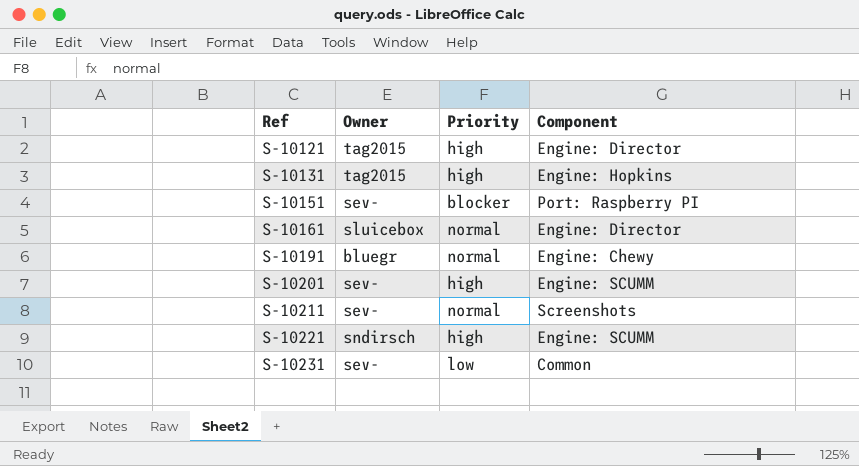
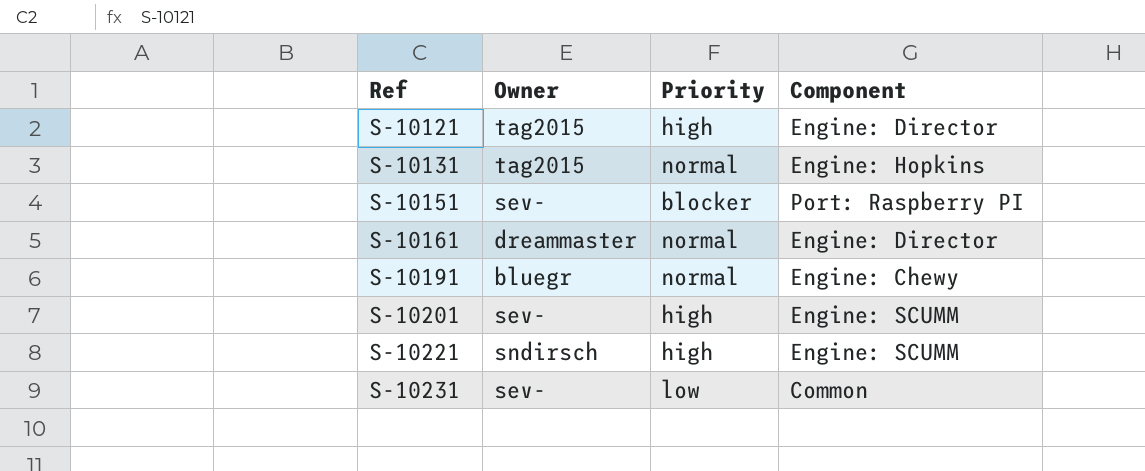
row S-10211: sev- | normal | Screenshots -> none
S-10131 | Priority: high -> normal
S-10161 | Owner: sluicebox -> dreammaster

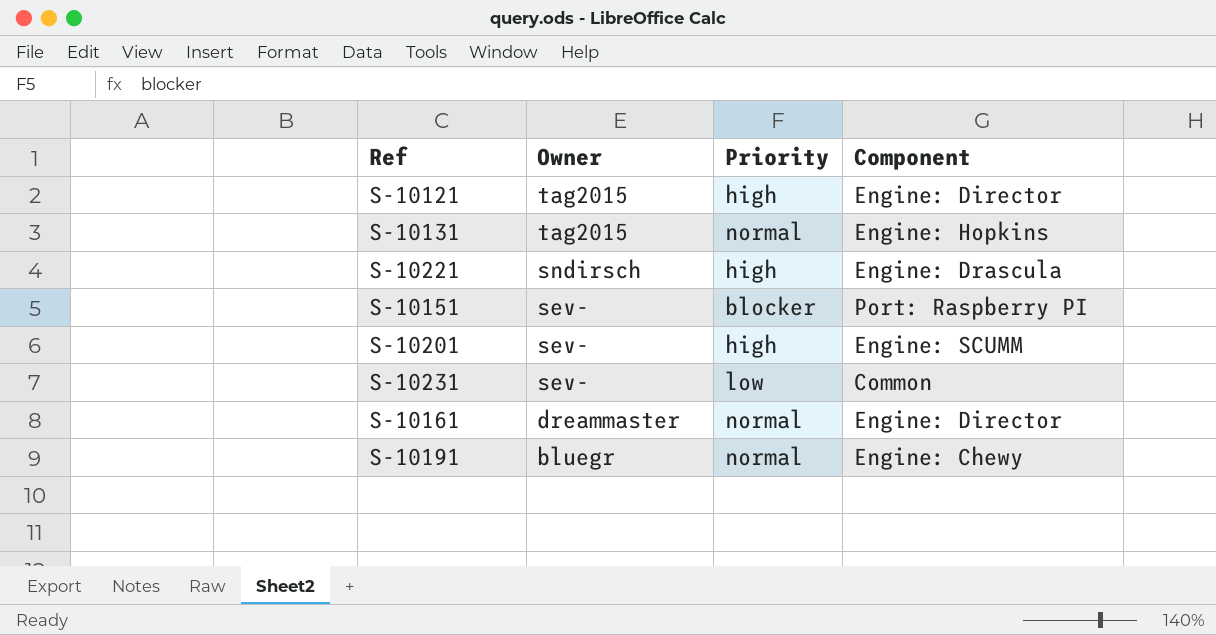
row order: Ref ascending -> Owner descending
S-10221 | Component: Engine: SCUMM -> Engine: Drascula

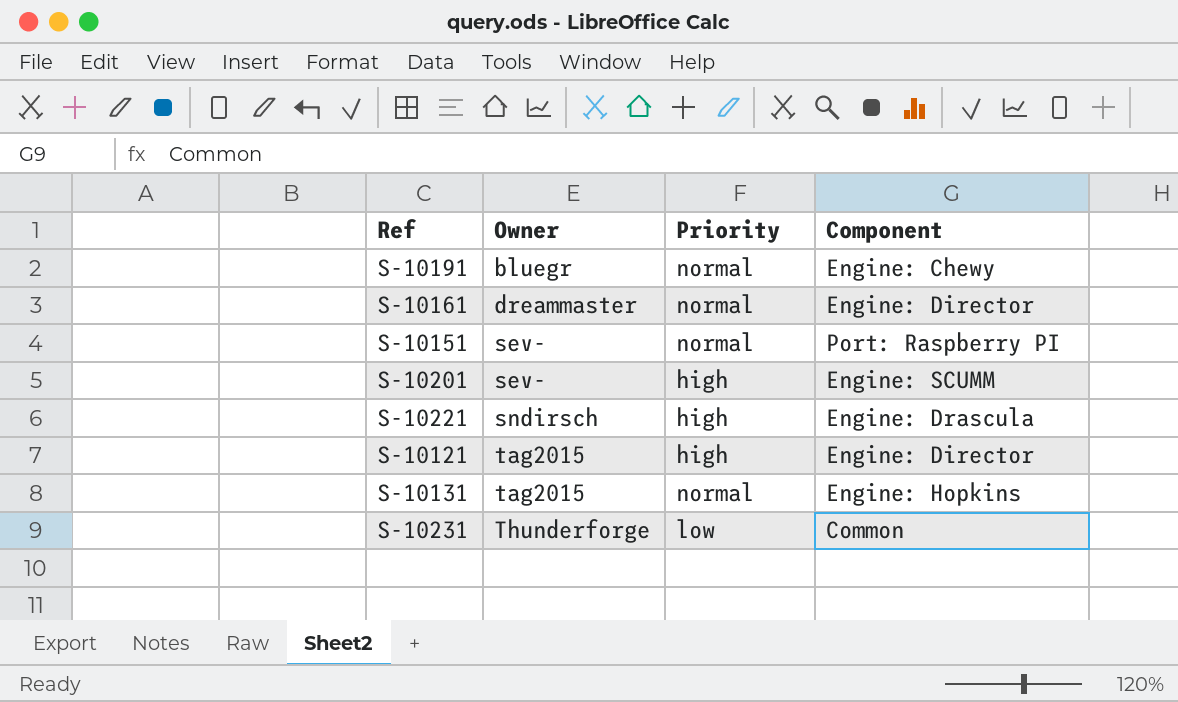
row order: Owner descending -> Owner ascending
S-10151 | Priority: blocker -> normal
S-10231 | Owner: sev- -> Thunderforge

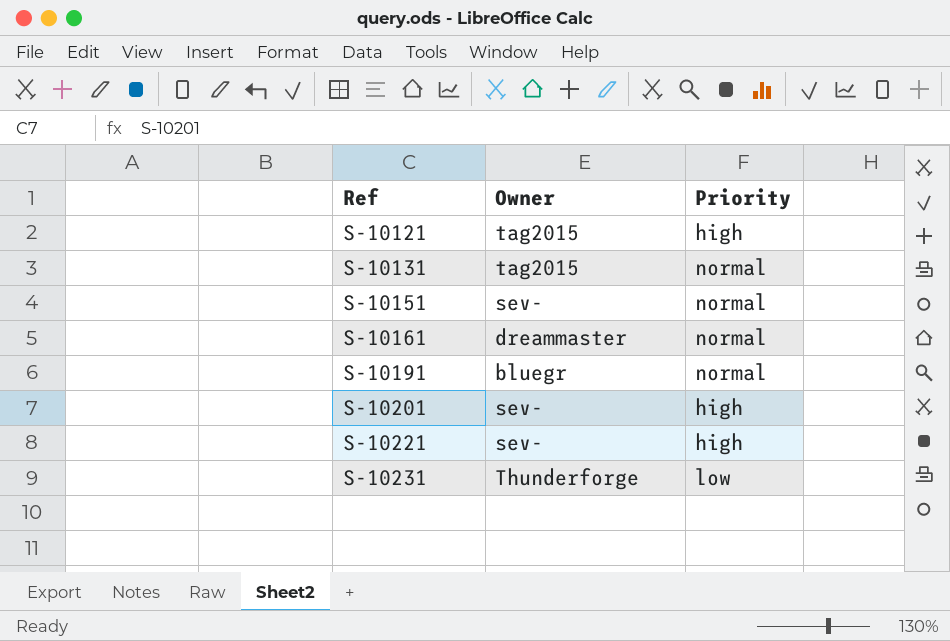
row order: Owner ascending -> Ref ascending
column Component | position: 4 -> none
S-10221 | Owner: sndirsch -> sev-

